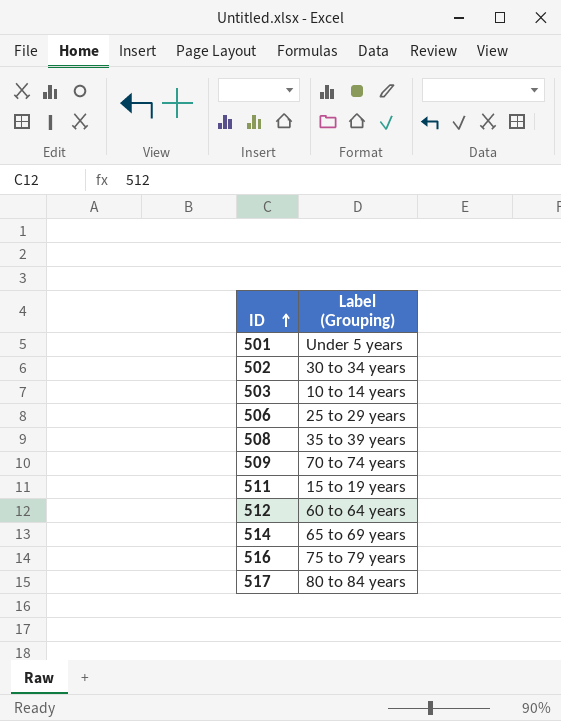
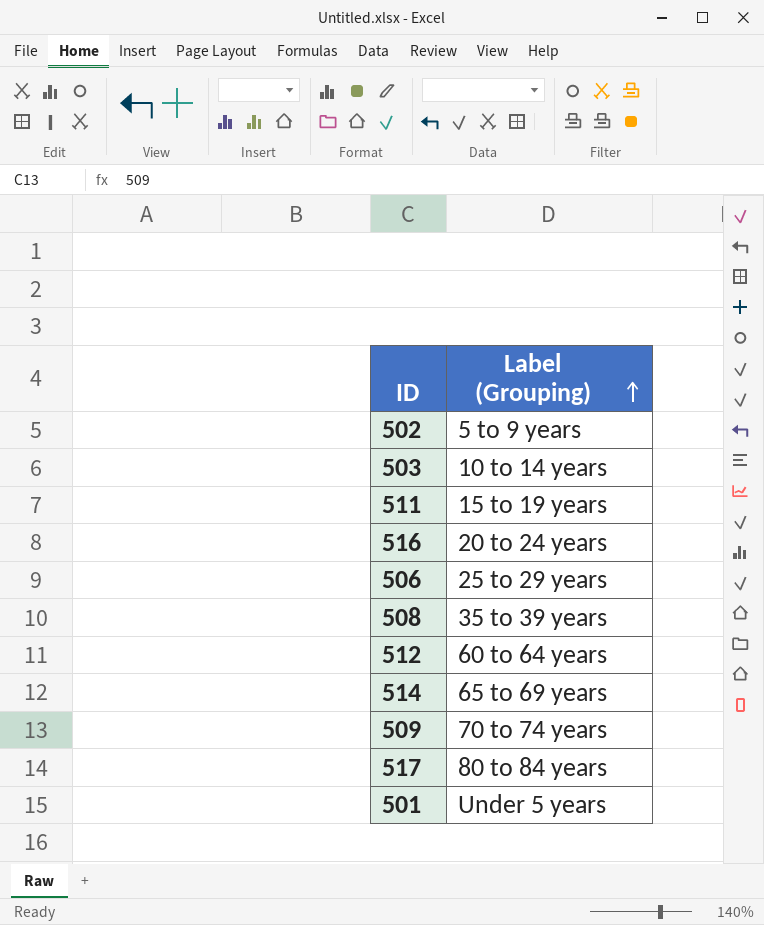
row order: ID ascending -> Label (Grouping) ascending
502 | Label (Grouping): 30 to 34 years -> 5 to 9 years
516 | Label (Grouping): 75 to 79 years -> 20 to 24 years

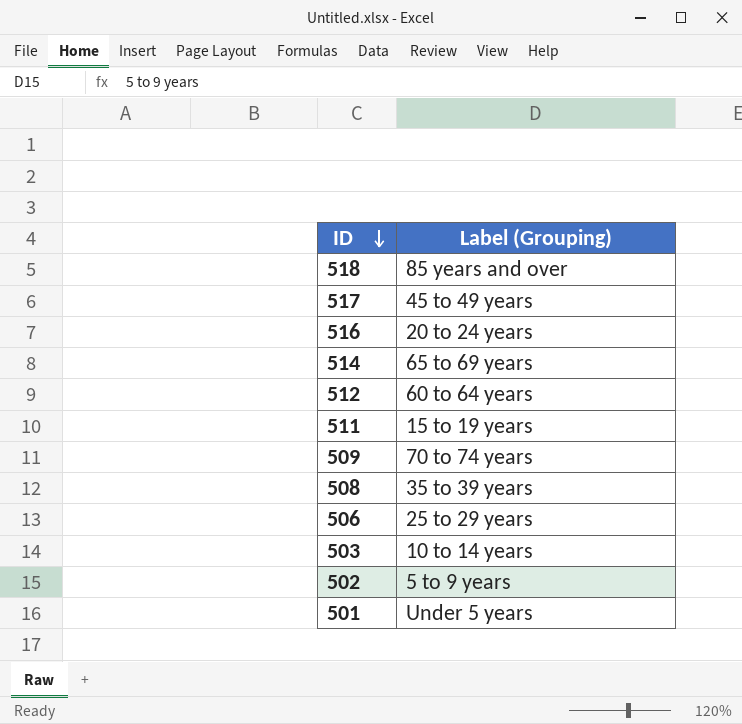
row order: Label (Grouping) ascending -> ID descending
row 518: none -> 85 years and over
517 | Label (Grouping): 80 to 84 years -> 45 to 49 years

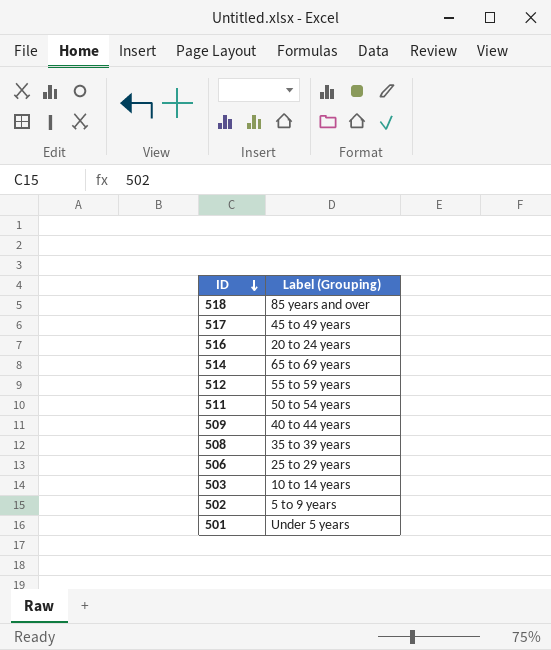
512 | Label (Grouping): 60 to 64 years -> 55 to 59 years
511 | Label (Grouping): 15 to 19 years -> 50 to 54 years
509 | Label (Grouping): 70 to 74 years -> 40 to 44 years

